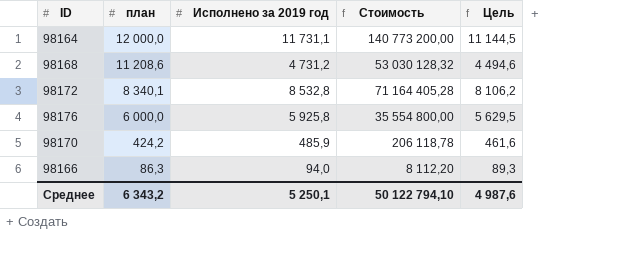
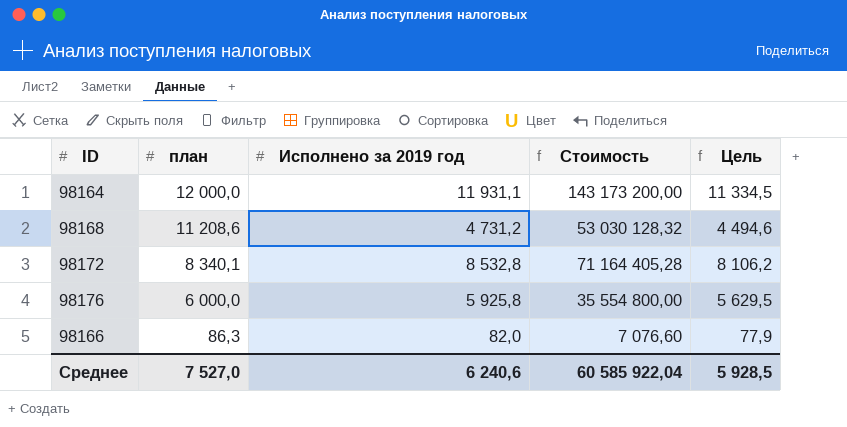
row 98170: 424,2 | 485,9 | 206 118,78 | 461,6 -> none
98164 | Исполнено за 2019 год: 11 731,1 -> 11 931,1
98164 | Стоимость: 140 773 200,00 -> 143 173 200,00
98164 | Цель: 11 144,5 -> 11 334,5
98166 | Исполнено за 2019 год: 94,0 -> 82,0
98166 | Стоимость: 8 112,20 -> 7 076,60
98166 | Цель: 89,3 -> 77,9
Среднее | план: 6 343,2 -> 7 527,0
Среднее | Исполнено за 2019 год: 5 250,1 -> 6 240,6
Среднее | Стоимость: 50 122 794,10 -> 60 585 922,04
Среднее | Цель: 4 987,6 -> 5 928,5

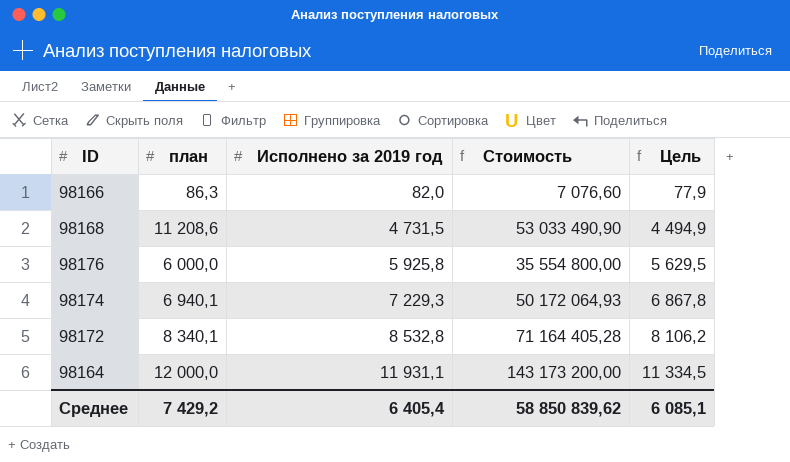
row order: план descending -> Исполнено за 2019 год ascending
98168 | Исполнено за 2019 год: 4 731,2 -> 4 731,5
98168 | Стоимость: 53 030 128,32 -> 53 033 490,90
98168 | Цель: 4 494,6 -> 4 494,9
row 98174: none -> 6 940,1 | 7 229,3 | 50 172 064,93 | 6 867,8
Среднее | план: 7 527,0 -> 7 429,2
Среднее | Исполнено за 2019 год: 6 240,6 -> 6 405,4
Среднее | Стоимость: 60 585 922,04 -> 58 850 839,62
Среднее | Цель: 5 928,5 -> 6 085,1

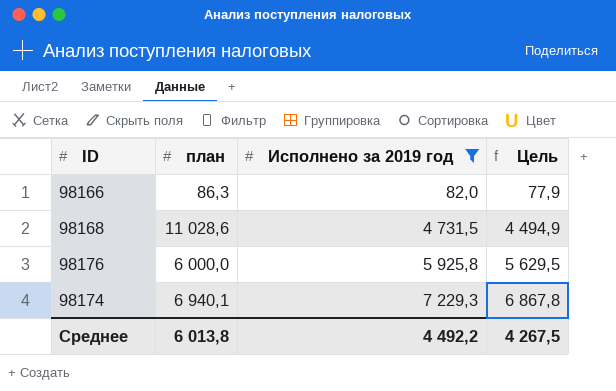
filter: none -> Исполнено за 2019 год <= 7 229,3
column Стоимость | formula: [план] * [Исполнено за 2019 год] -> none
98168 | план: 11 208,6 -> 11 028,6
Среднее | план: 7 429,2 -> 6 013,8
Среднее | Исполнено за 2019 год: 6 405,4 -> 4 492,2
Среднее | Цель: 6 085,1 -> 4 267,5

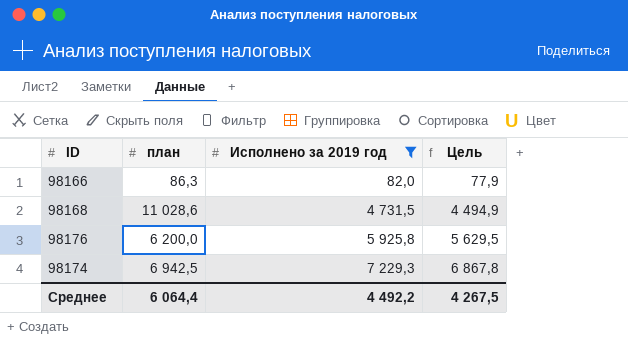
98176 | план: 6 000,0 -> 6 200,0
98174 | план: 6 940,1 -> 6 942,5
Среднее | план: 6 013,8 -> 6 064,4

